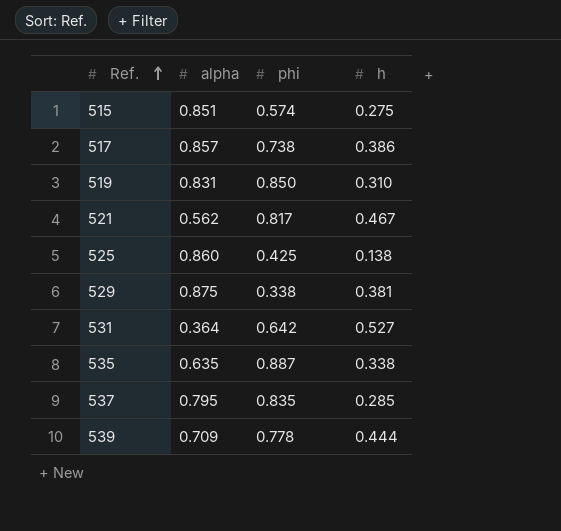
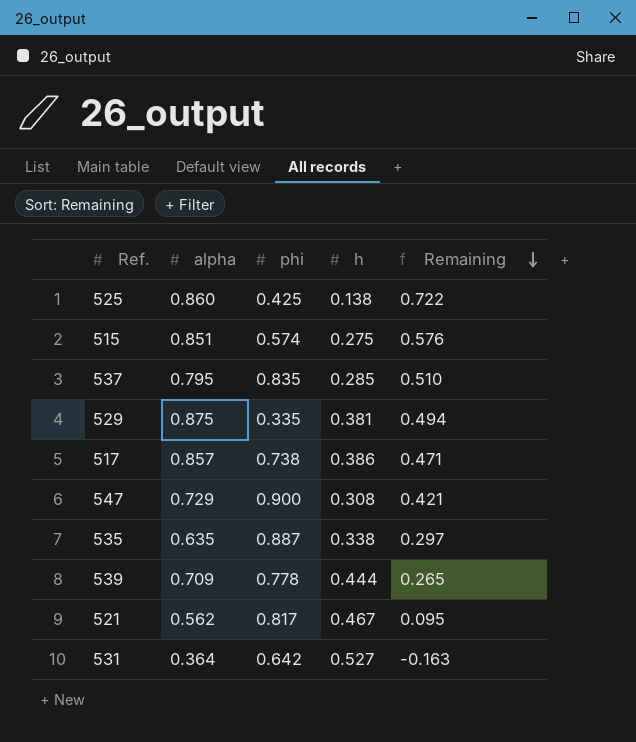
row order: Ref. ascending -> Remaining descending
column Remaining | formula: none -> [alpha] - [h]
row 519: 0.831 | 0.850 | 0.310 -> none
529 | phi: 0.338 -> 0.335
row 547: none -> 0.729 | 0.900 | 0.308 | 0.421

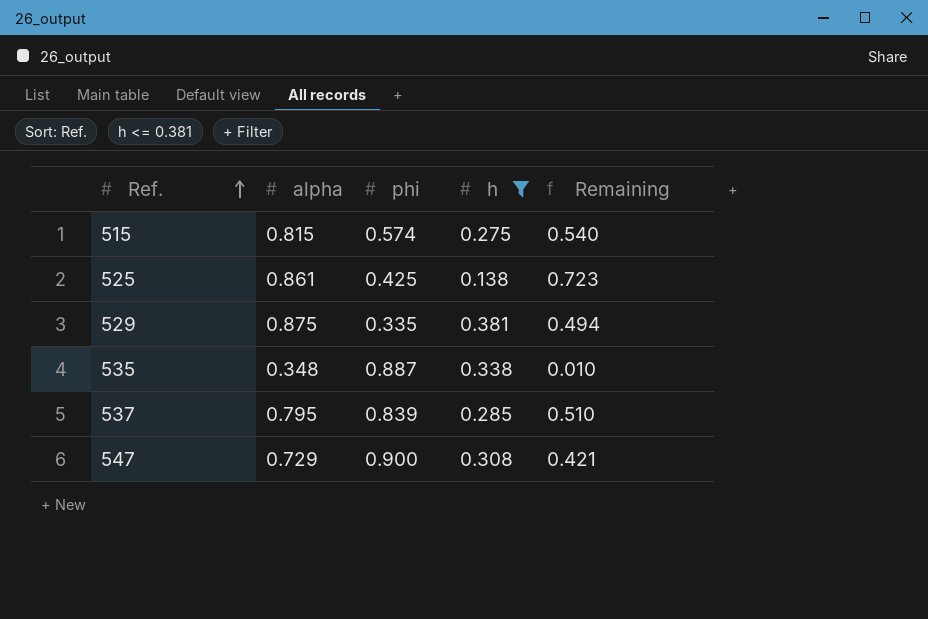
filter: none -> h <= 0.381
row order: Remaining descending -> Ref. ascending
515 | alpha: 0.851 -> 0.815
515 | Remaining: 0.576 -> 0.540
525 | alpha: 0.860 -> 0.861
525 | Remaining: 0.722 -> 0.723
535 | alpha: 0.635 -> 0.348
535 | Remaining: 0.297 -> 0.010
537 | phi: 0.835 -> 0.839

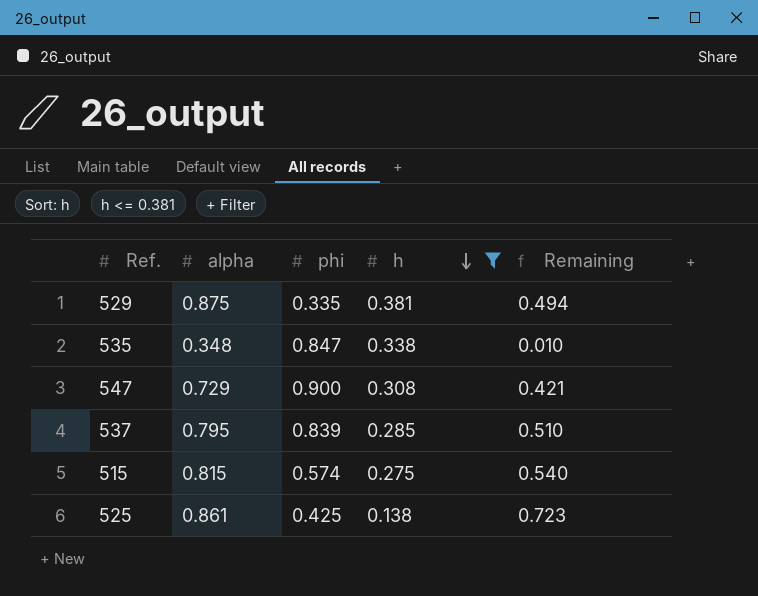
row order: Ref. ascending -> h descending
535 | phi: 0.887 -> 0.847

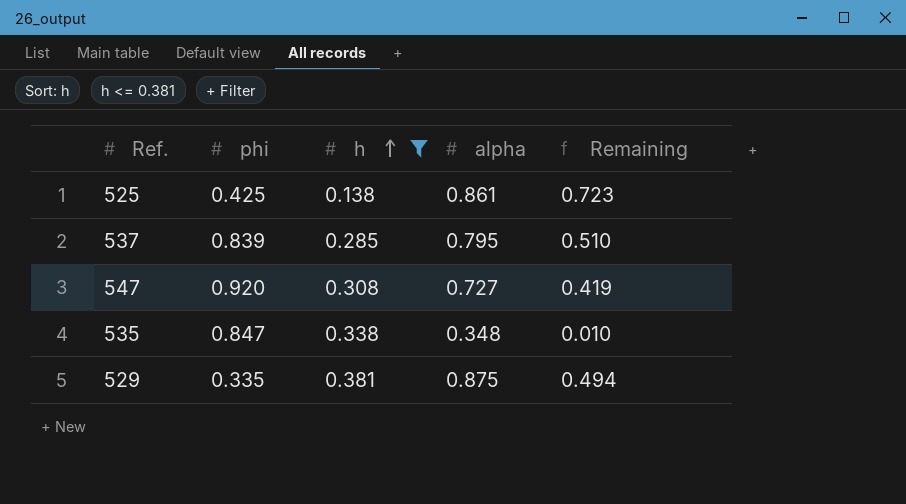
row order: h descending -> h ascending
column alpha | position: 2 -> 4
row 515: 0.815 | 0.574 | 0.275 | 0.540 -> none
547 | phi: 0.900 -> 0.920
547 | alpha: 0.729 -> 0.727
547 | Remaining: 0.421 -> 0.419

